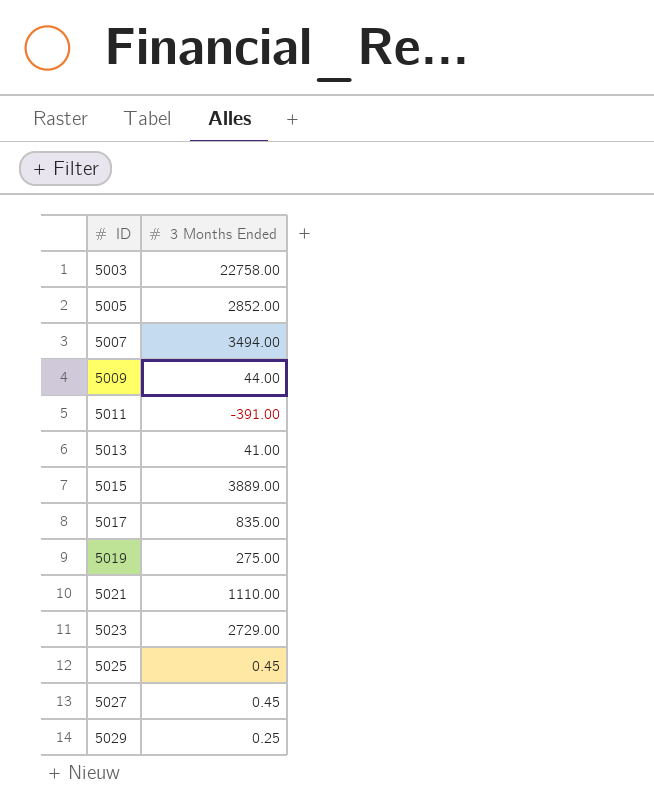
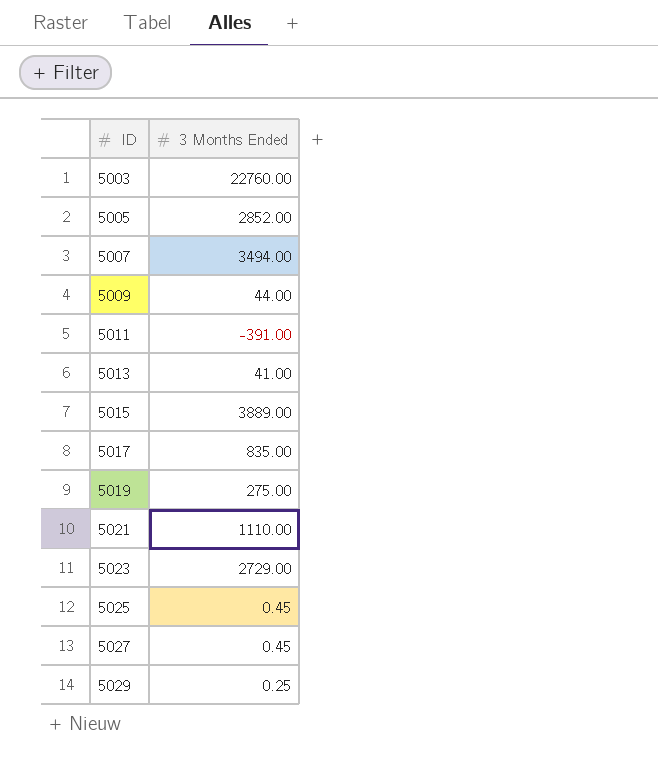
5003 | 3 Months Ended: 22758.00 -> 22760.00

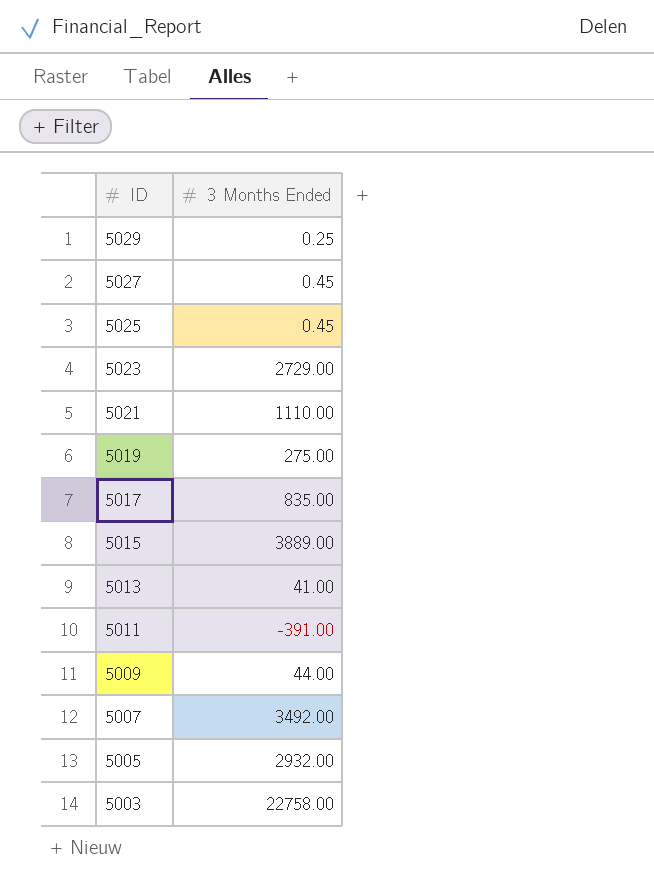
row order: ID ascending -> ID descending
5007 | 3 Months Ended: 3494.00 -> 3492.00
5005 | 3 Months Ended: 2852.00 -> 2932.00
5003 | 3 Months Ended: 22760.00 -> 22758.00

